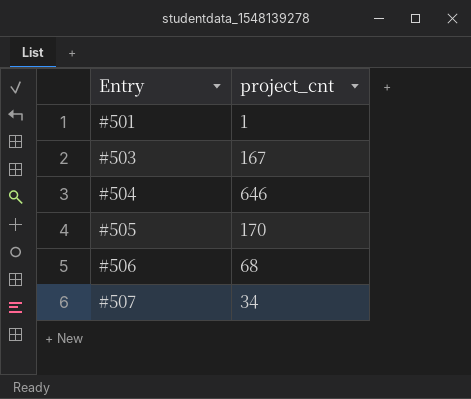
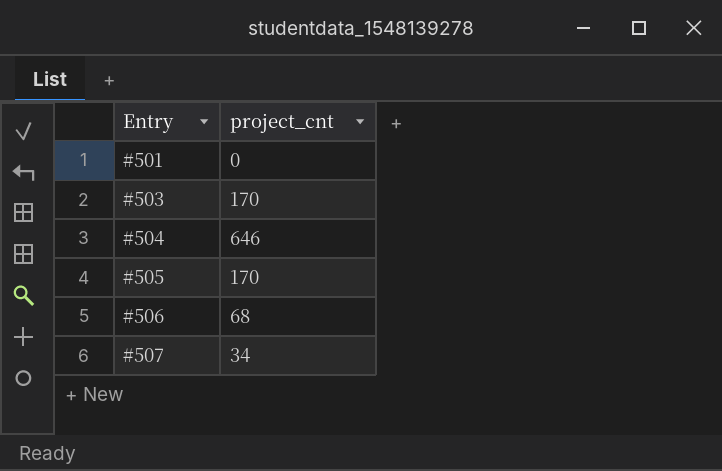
#501 | project_cnt: 1 -> 0
#503 | project_cnt: 167 -> 170

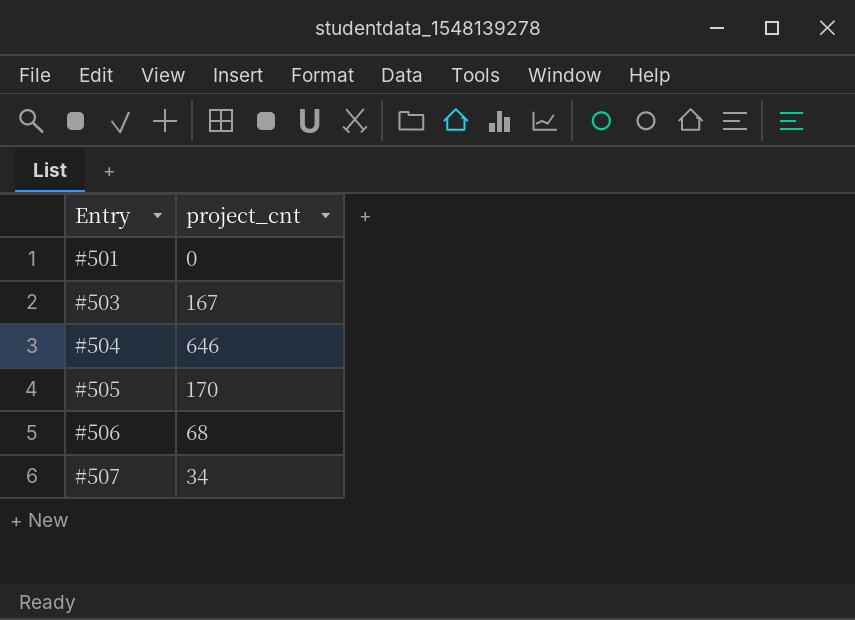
#503 | project_cnt: 170 -> 167

